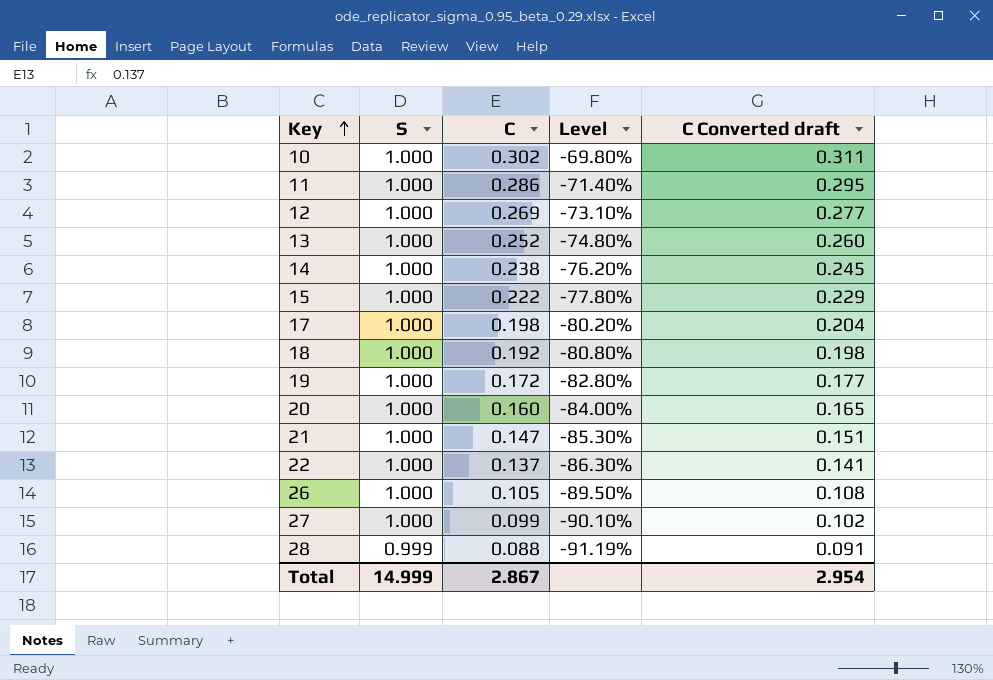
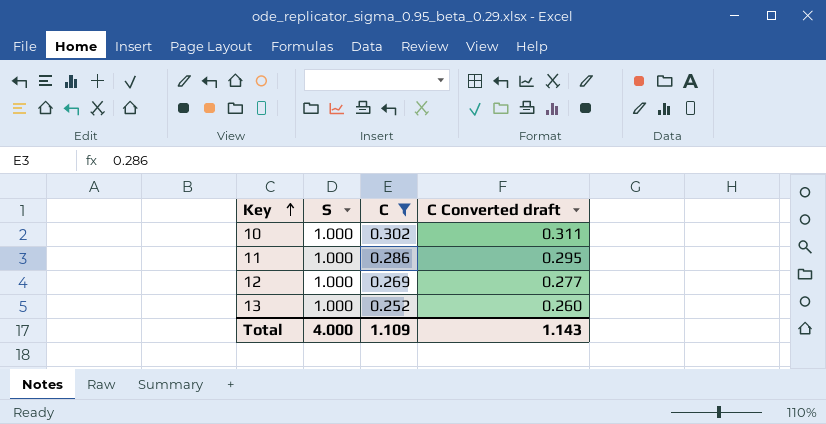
filter: none -> C >= 0.252
column Level | formula: ([C] - [S]) / [S] -> none
Total | S: 14.999 -> 4.000
Total | C: 2.867 -> 1.109
Total | C Converted draft: 2.954 -> 1.143

